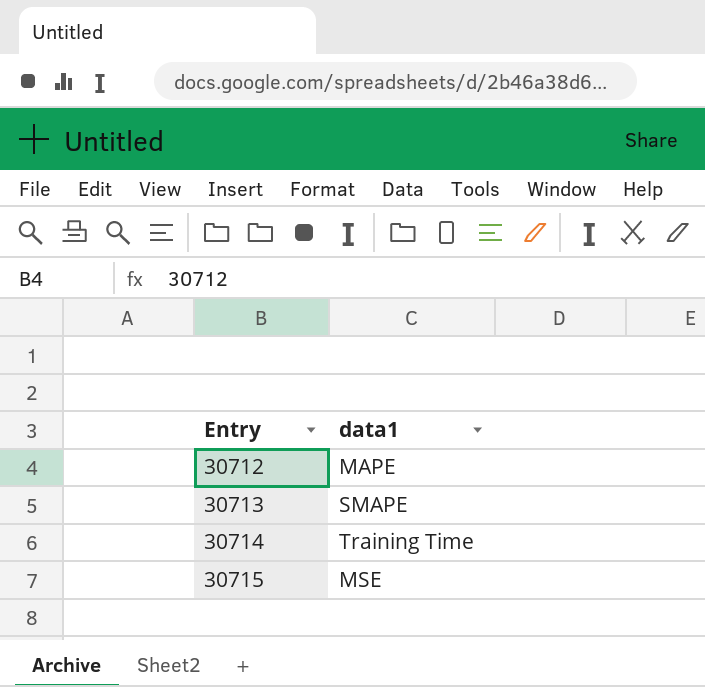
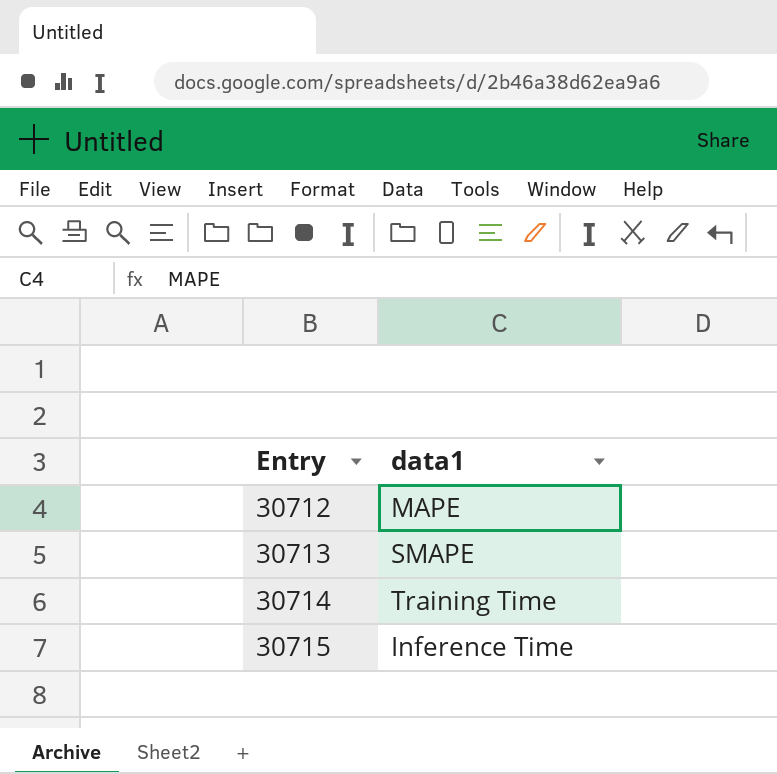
30715 | data1: MSE -> Inference Time

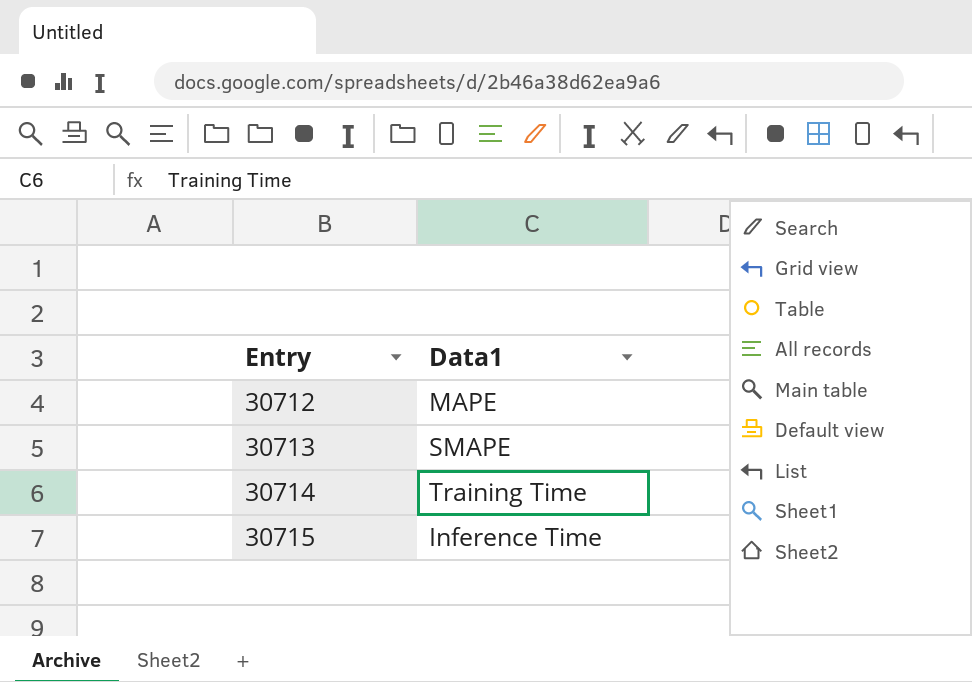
column name: data1 -> Data1

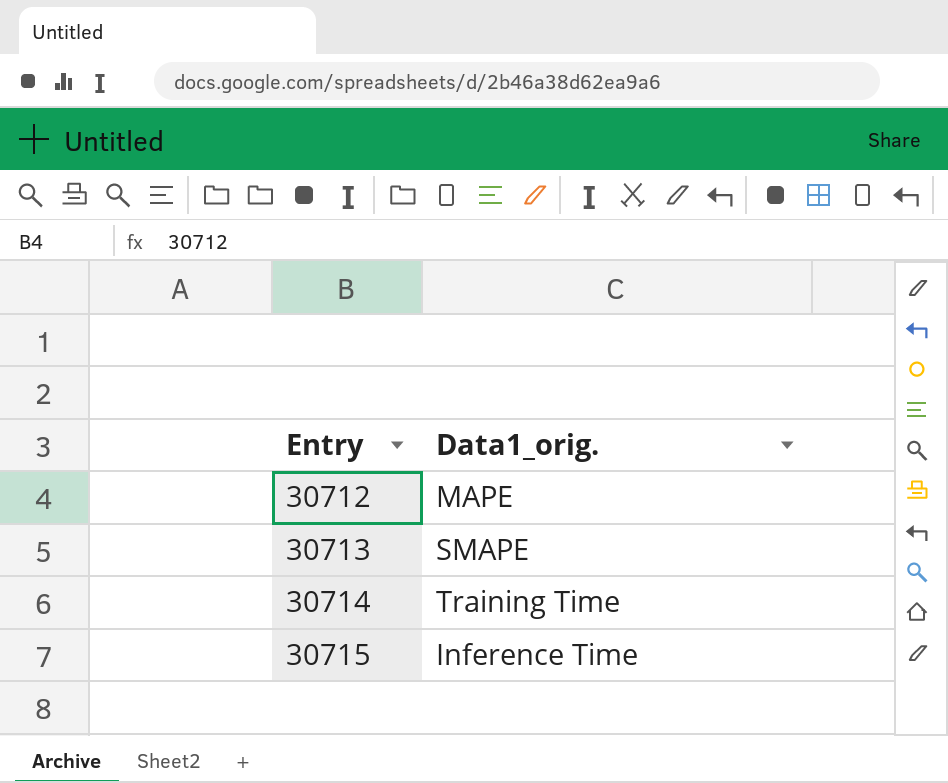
column name: Data1 -> Data1_orig.

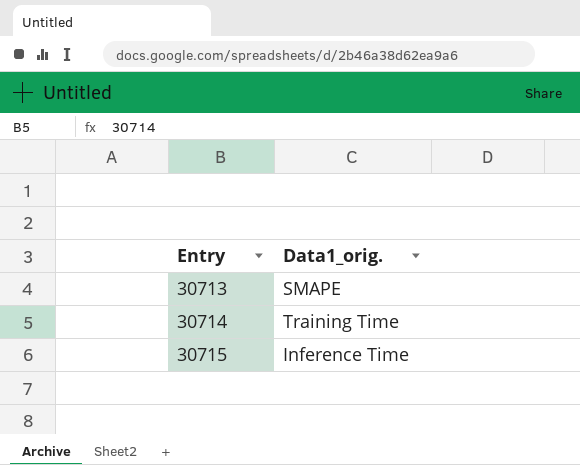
row 30712: MAPE -> none

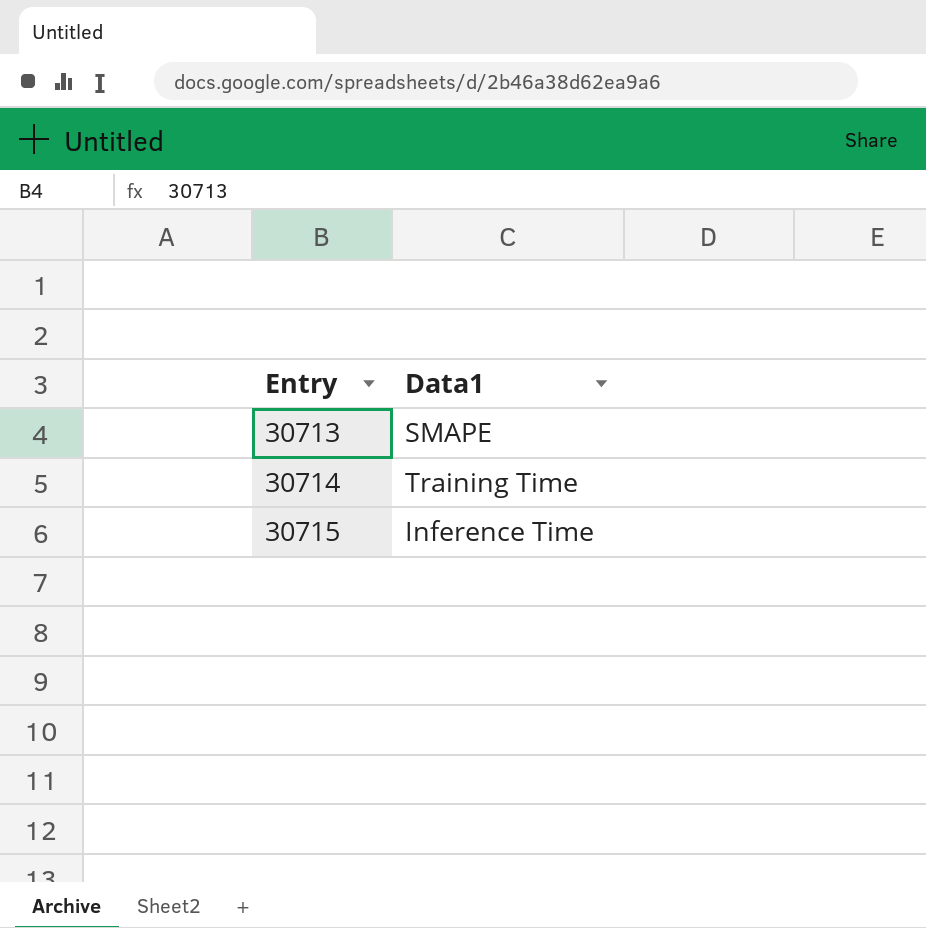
column name: Data1_orig. -> Data1

